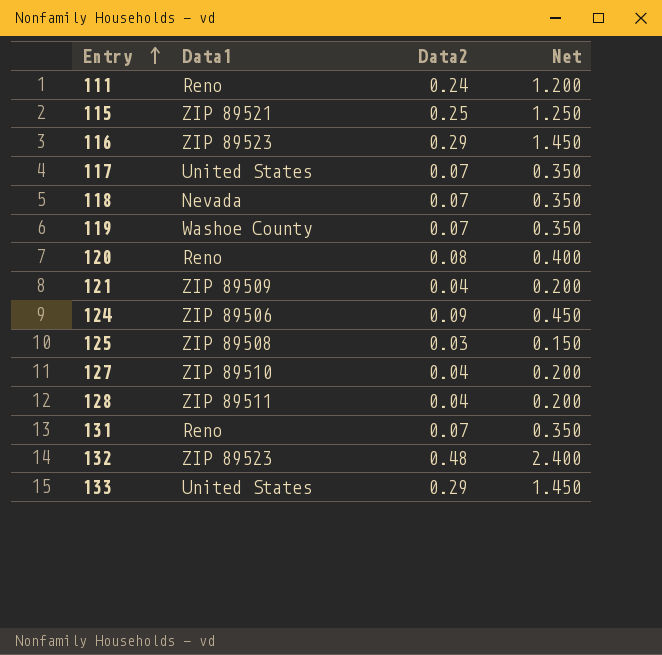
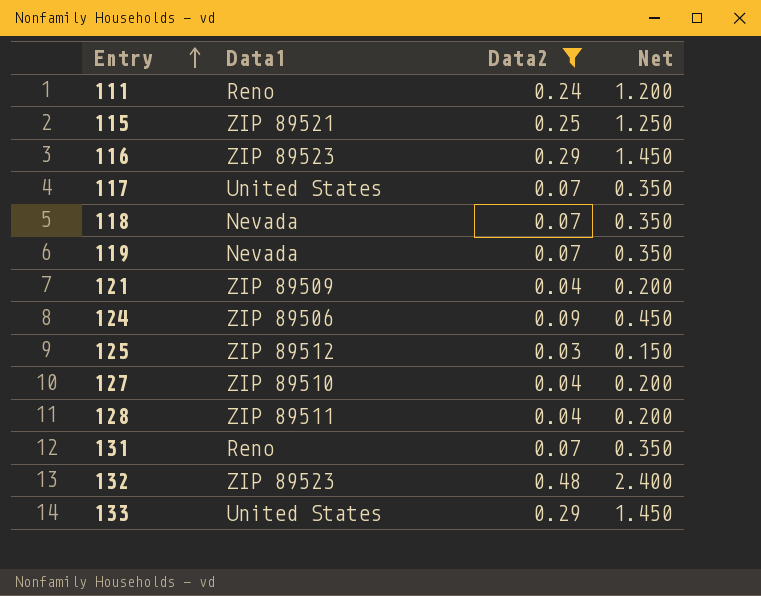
filter: none -> Data2 != 0.08
119 | Data1: Washoe County -> Nevada
125 | Data1: ZIP 89508 -> ZIP 89512

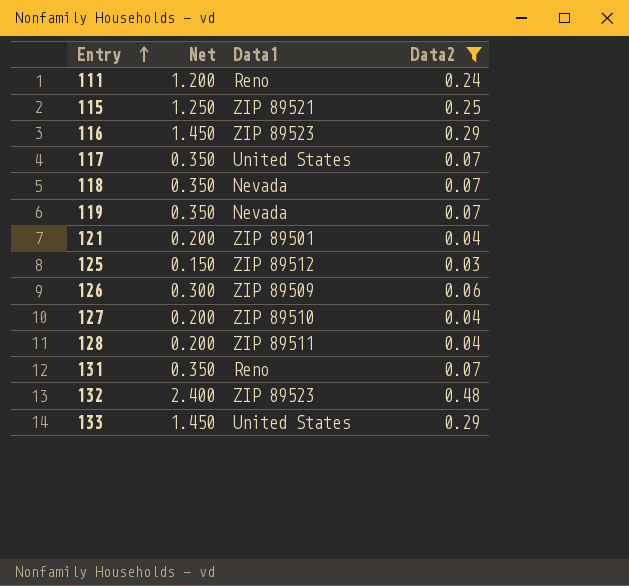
column Net | position: 4 -> 2
row 124: ZIP 89506 | 0.09 | 0.450 -> none
121 | Data1: ZIP 89509 -> ZIP 89501
row 126: none -> 0.300 | ZIP 89509 | 0.06

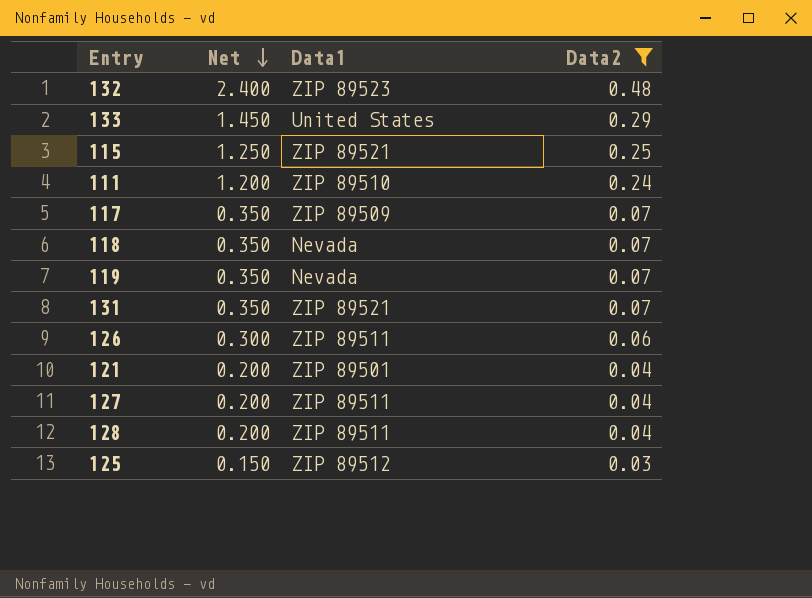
row order: Entry ascending -> Net descending
row 116: 1.450 | ZIP 89523 | 0.29 -> none
111 | Data1: Reno -> ZIP 89510
117 | Data1: United States -> ZIP 89509
131 | Data1: Reno -> ZIP 89521
126 | Data1: ZIP 89509 -> ZIP 89511
127 | Data1: ZIP 89510 -> ZIP 89511

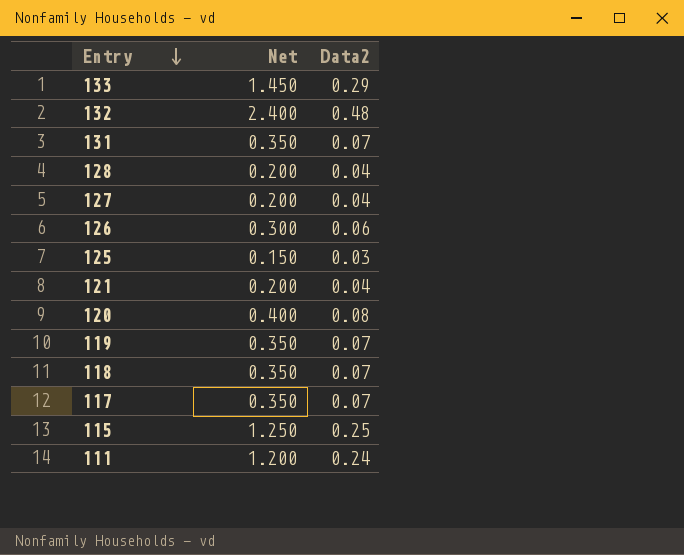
filter: Data2 != 0.08 -> none
row order: Net descending -> Entry descending
column Data1 | position: 3 -> none

